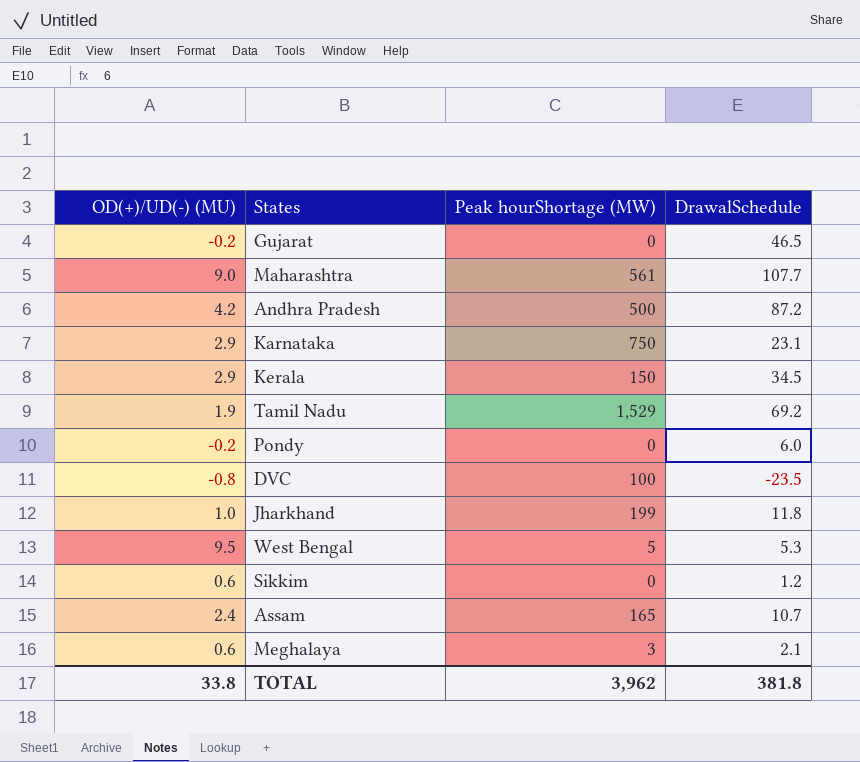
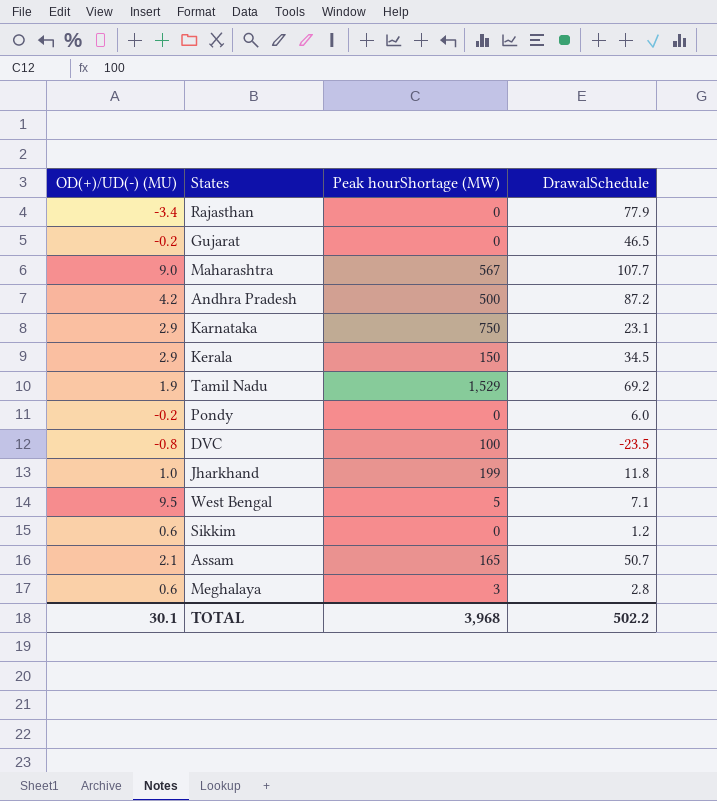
row Rajasthan: none -> -3.4 | 0 | 77.9
Maharashtra | Peak hourShortage (MW): 561 -> 567
West Bengal | DrawalSchedule: 5.3 -> 7.1
Assam | OD(+)/UD(-) (MU): 2.4 -> 2.1
Assam | DrawalSchedule: 10.7 -> 50.7
Meghalaya | DrawalSchedule: 2.1 -> 2.8
TOTAL | OD(+)/UD(-) (MU): 33.8 -> 30.1
TOTAL | Peak hourShortage (MW): 3,962 -> 3,968
TOTAL | DrawalSchedule: 381.8 -> 502.2

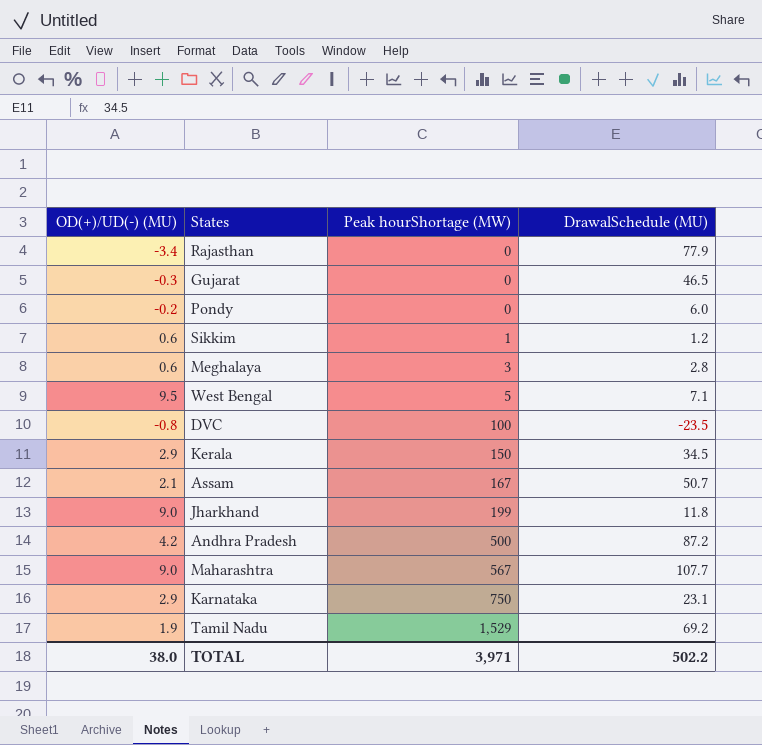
row order: none -> Peak hourShortage (MW) ascending
column name: DrawalSchedule -> DrawalSchedule (MU)
Gujarat | OD(+)/UD(-) (MU): -0.2 -> -0.3
Sikkim | Peak hourShortage (MW): 0 -> 1
Assam | Peak hourShortage (MW): 165 -> 167
Jharkhand | OD(+)/UD(-) (MU): 1.0 -> 9.0
TOTAL | OD(+)/UD(-) (MU): 30.1 -> 38.0
TOTAL | Peak hourShortage (MW): 3,968 -> 3,971

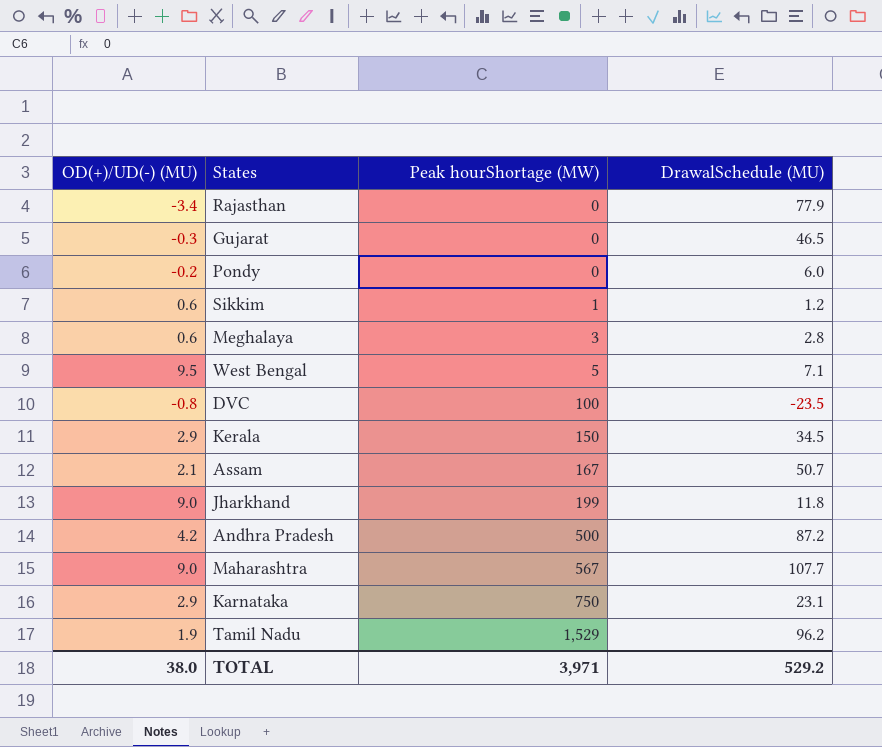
Tamil Nadu | DrawalSchedule (MU): 69.2 -> 96.2
TOTAL | DrawalSchedule (MU): 502.2 -> 529.2

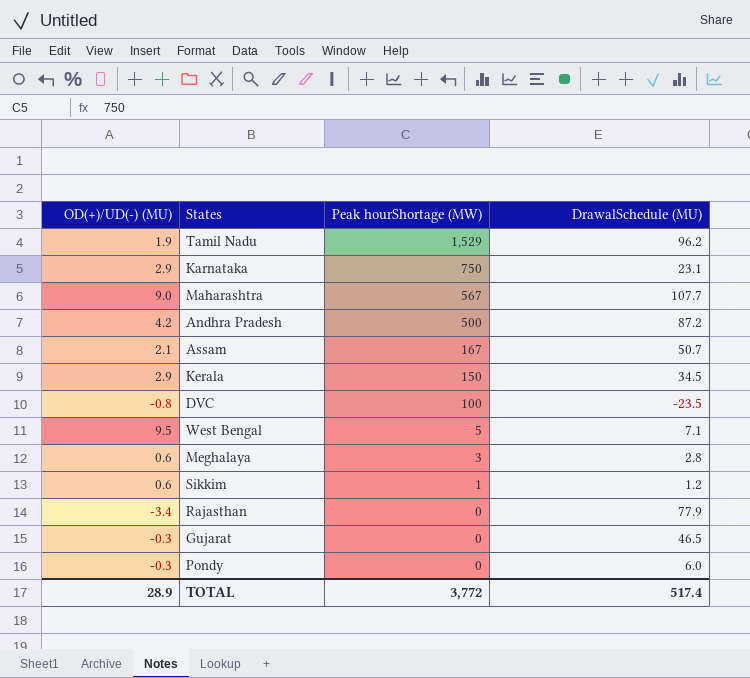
row order: Peak hourShortage (MW) ascending -> Peak hourShortage (MW) descending
row Jharkhand: 9.0 | 199 | 11.8 -> none
Pondy | OD(+)/UD(-) (MU): -0.2 -> -0.3
TOTAL | OD(+)/UD(-) (MU): 38.0 -> 28.9
TOTAL | Peak hourShortage (MW): 3,971 -> 3,772
TOTAL | DrawalSchedule (MU): 529.2 -> 517.4

